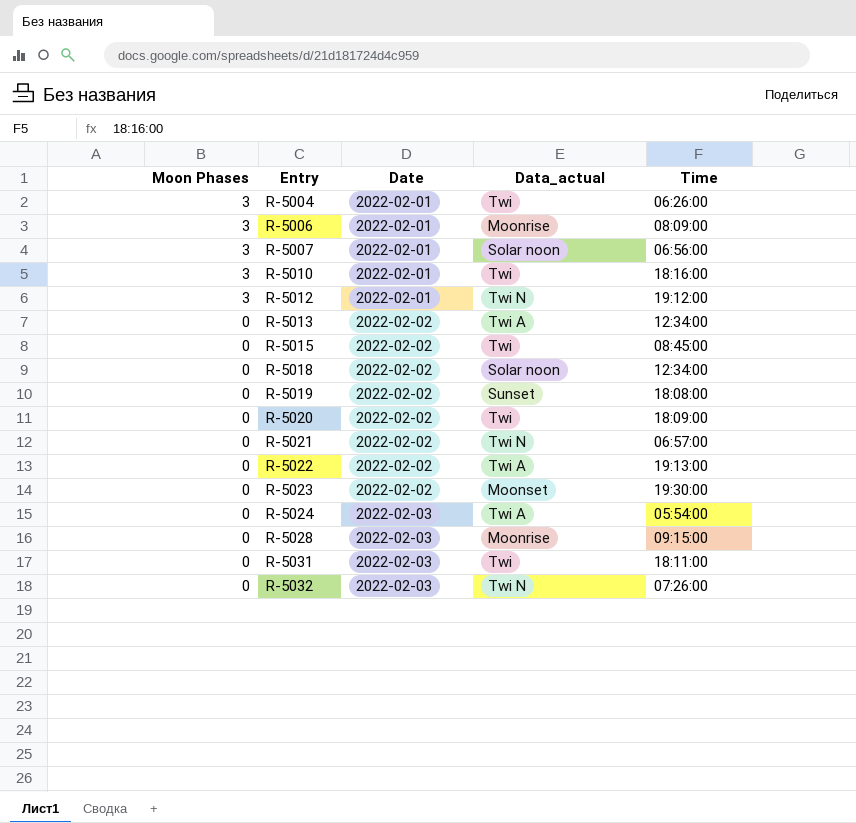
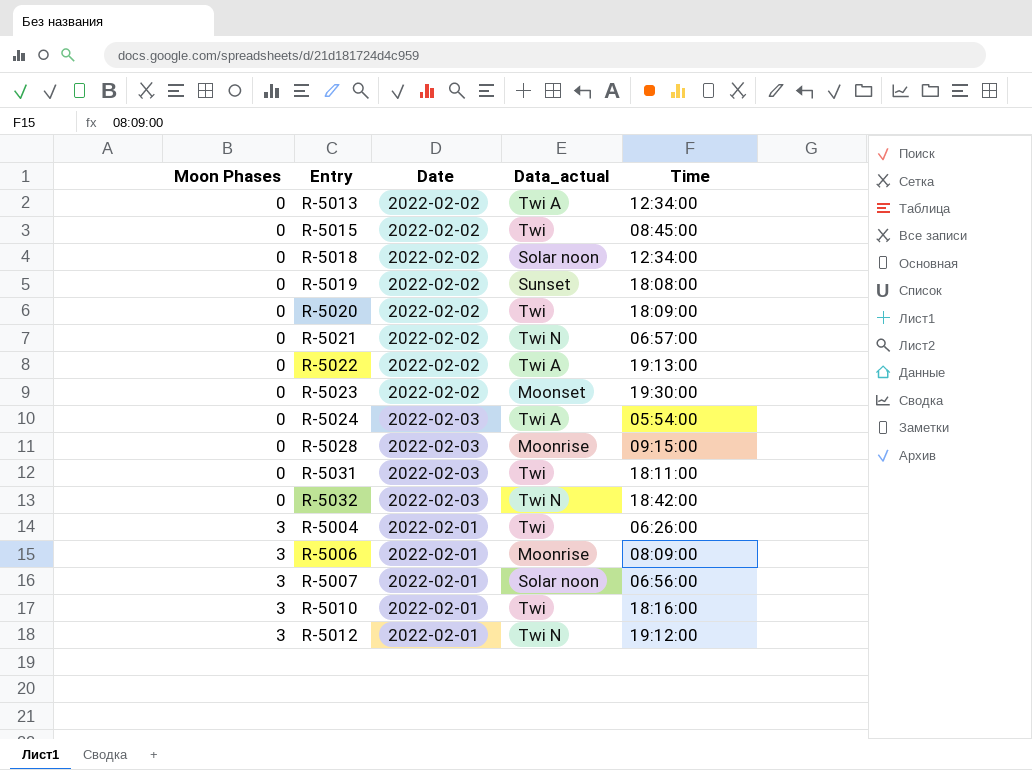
row order: Moon Phases descending -> Moon Phases ascending
R-5032 | Time: 07:26:00 -> 18:42:00

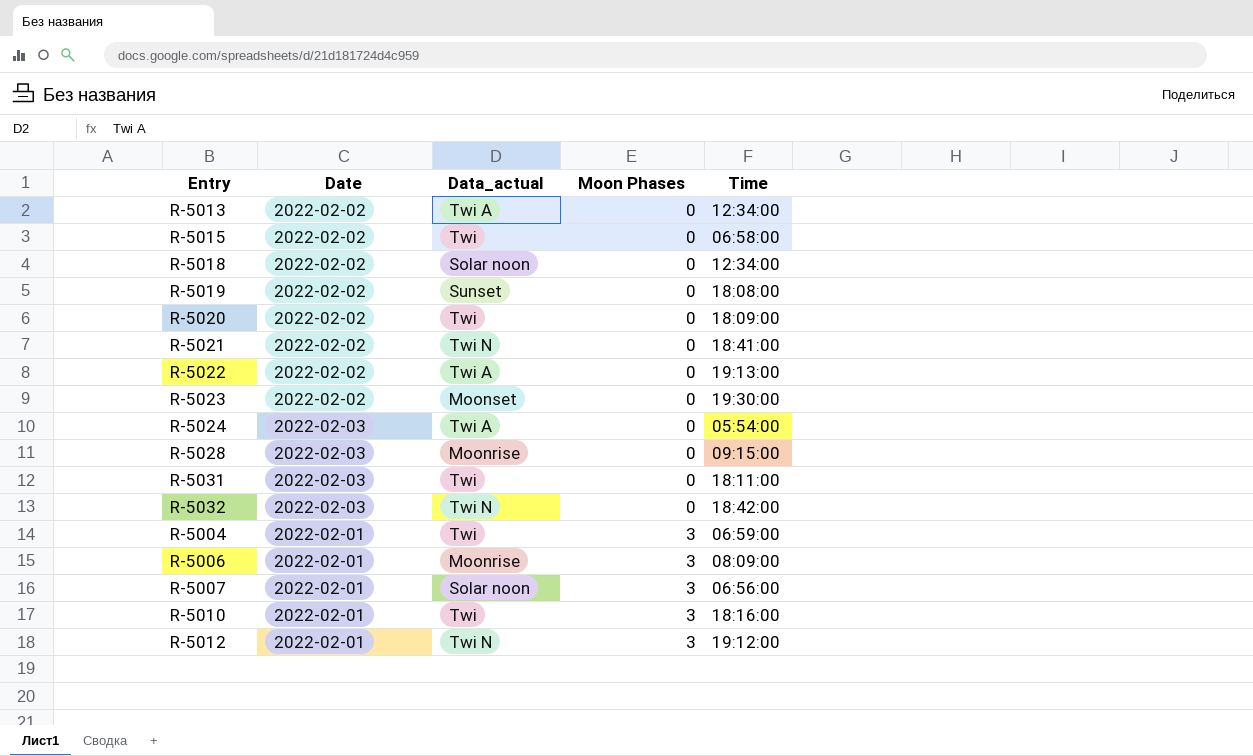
column Moon Phases | position: 1 -> 4
R-5015 | Time: 08:45:00 -> 06:58:00
R-5021 | Time: 06:57:00 -> 18:41:00
R-5004 | Time: 06:26:00 -> 06:59:00

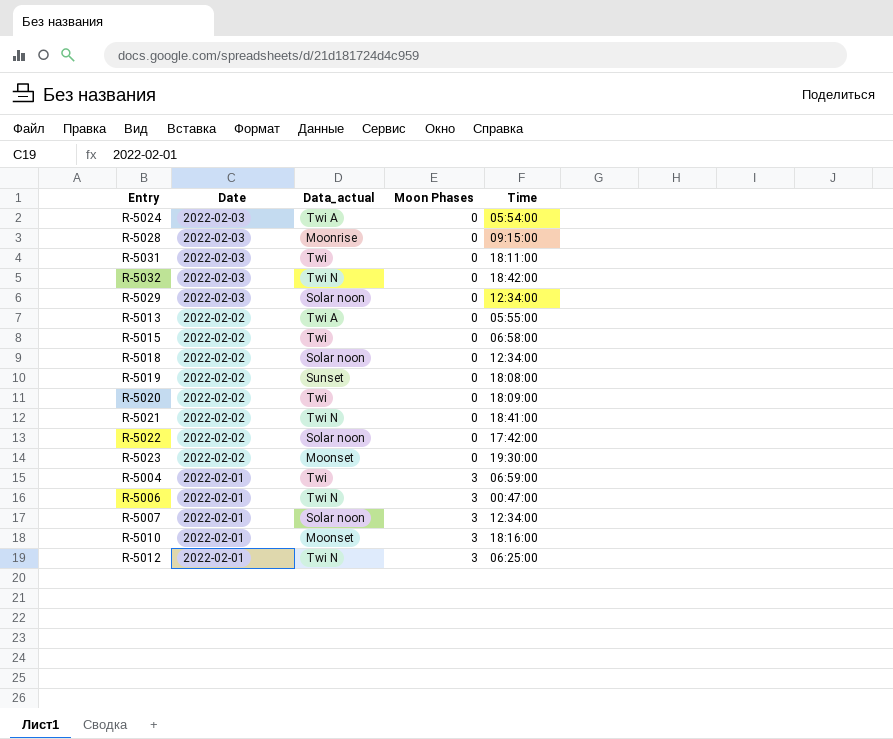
row order: Moon Phases ascending -> Date descending
row R-5029: none -> 2022-02-03 | Solar noon | 0 | 12:34:00
R-5013 | Time: 12:34:00 -> 05:55:00
R-5022 | Data_actual: Twi A -> Solar noon
R-5022 | Time: 19:13:00 -> 17:42:00
R-5006 | Data_actual: Moonrise -> Twi N
R-5006 | Time: 08:09:00 -> 00:47:00
R-5007 | Time: 06:56:00 -> 12:34:00
R-5010 | Data_actual: Twi -> Moonset
R-5012 | Time: 19:12:00 -> 06:25:00

